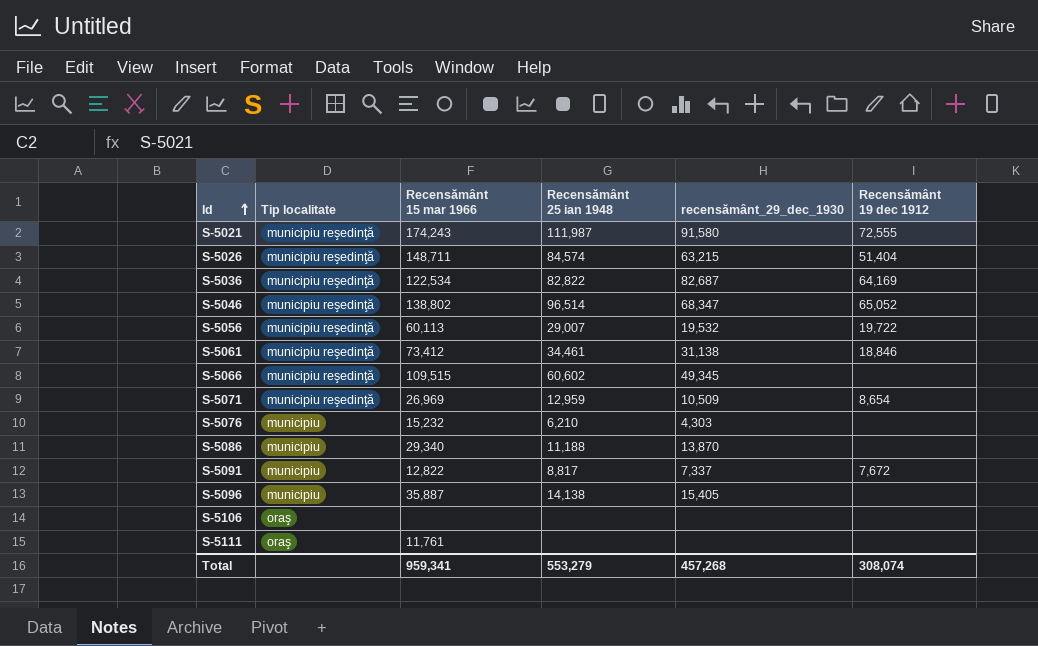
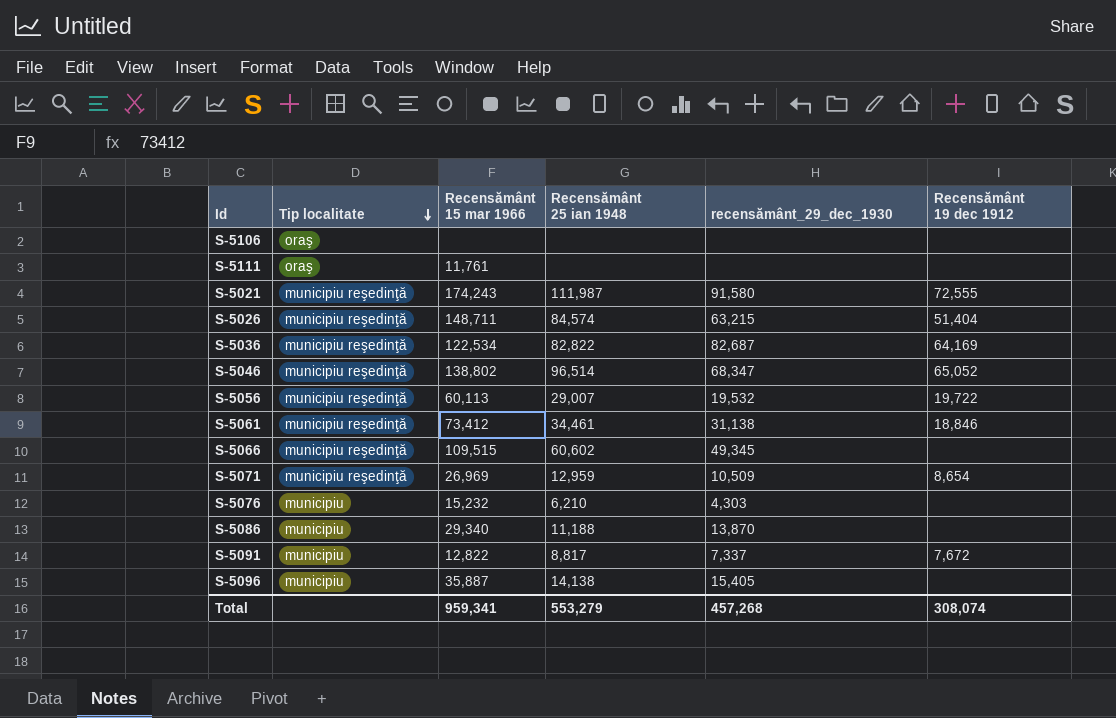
row order: Id ascending -> Tip localitate descending

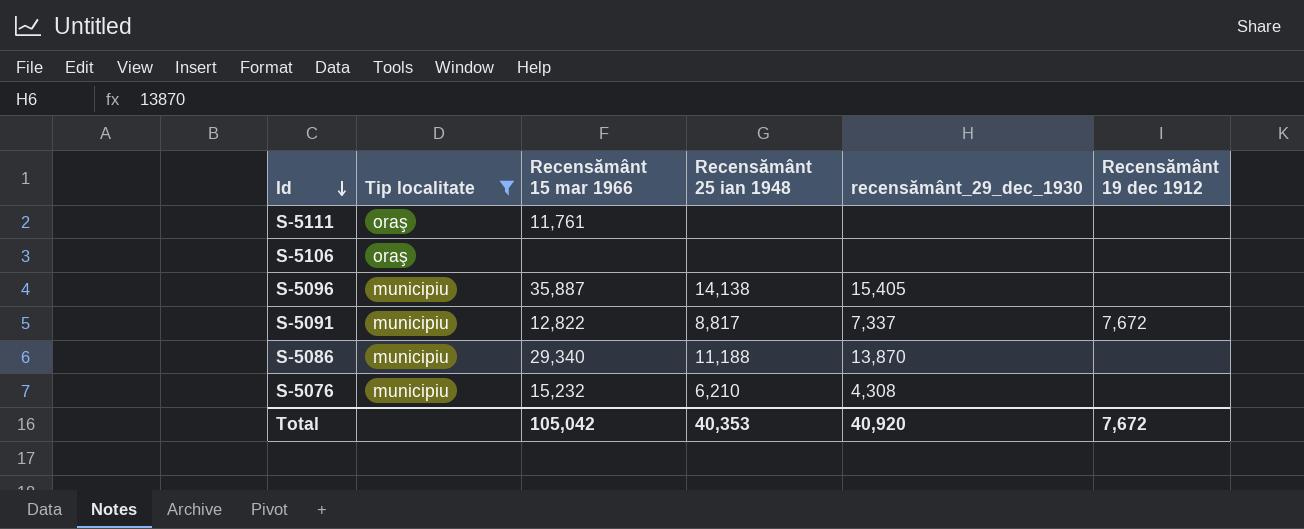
filter: none -> Tip localitate != municipiu reşedinţă
row order: Tip localitate descending -> Id descending
S-5076 | recensământ_29_dec_1930: 4,303 -> 4,308
Total | Recensământ 15 mar 1966: 959,341 -> 105,042
Total | Recensământ 25 ian 1948: 553,279 -> 40,353
Total | recensământ_29_dec_1930: 457,268 -> 40,920
Total | Recensământ 19 dec 1912: 308,074 -> 7,672

